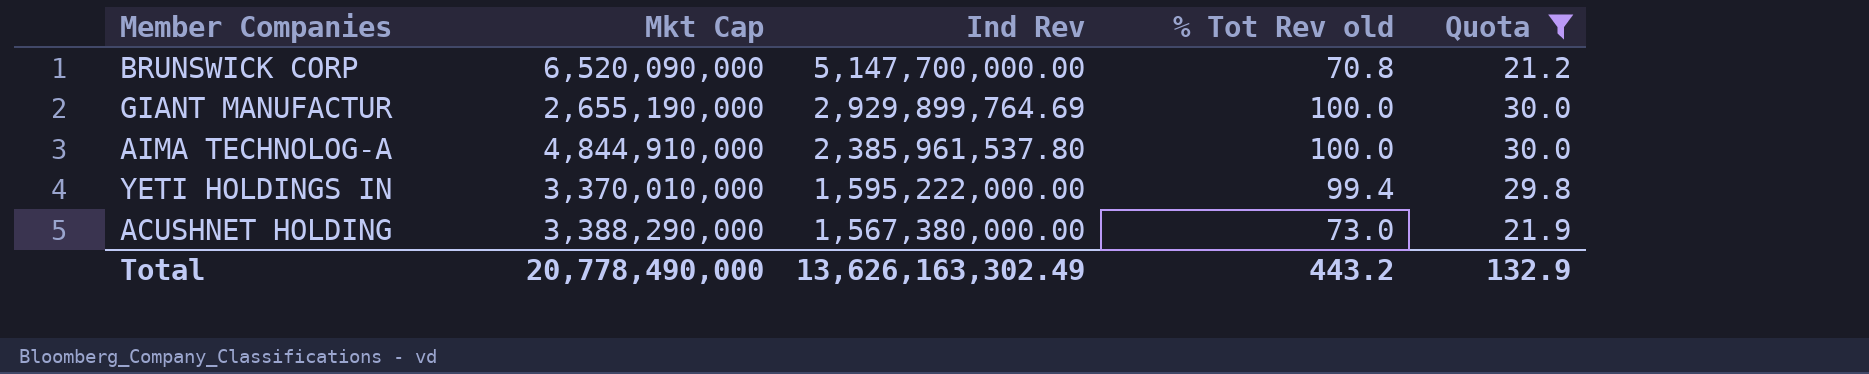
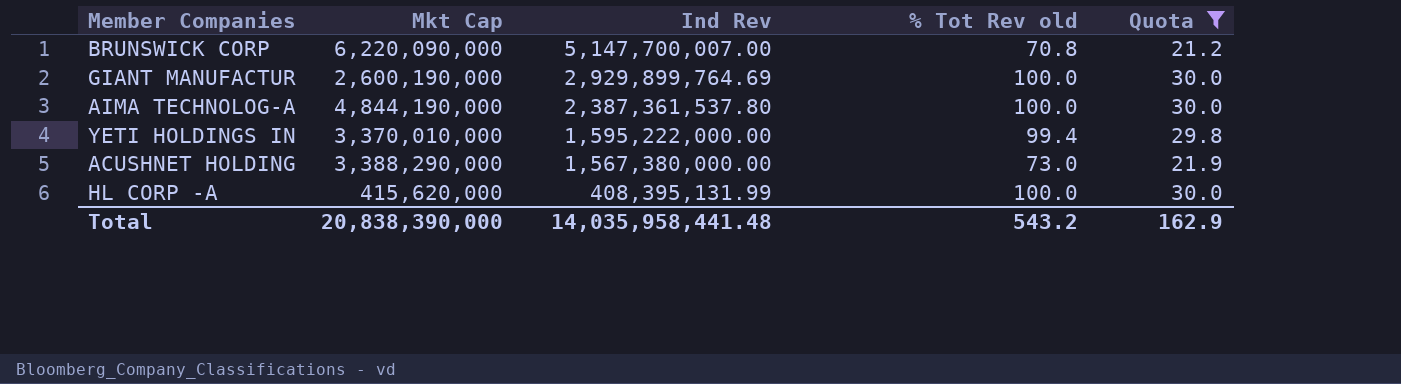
BRUNSWICK CORP | Mkt Cap: 6,520,090,000 -> 6,220,090,000
BRUNSWICK CORP | Ind Rev: 5,147,700,000.00 -> 5,147,700,007.00
GIANT MANUFACTUR | Mkt Cap: 2,655,190,000 -> 2,600,190,000
AIMA TECHNOLOG-A | Mkt Cap: 4,844,910,000 -> 4,844,190,000
AIMA TECHNOLOG-A | Ind Rev: 2,385,961,537.80 -> 2,387,361,537.80
row HL CORP -A: none -> 415,620,000 | 408,395,131.99 | 100.0 | 30.0
Total | Mkt Cap: 20,778,490,000 -> 20,838,390,000
Total | Ind Rev: 13,626,163,302.49 -> 14,035,958,441.48
Total | % Tot Rev old: 443.2 -> 543.2
Total | Quota: 132.9 -> 162.9

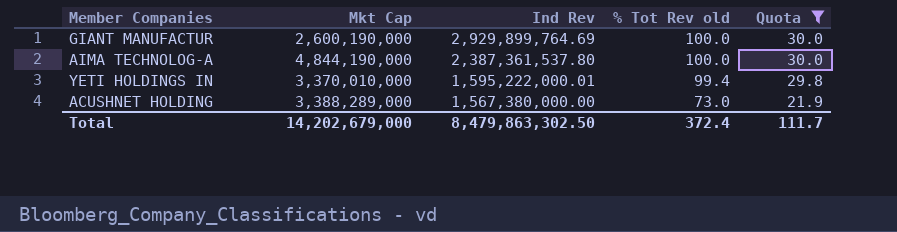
row BRUNSWICK CORP: 6,220,090,000 | 5,147,700,007.00 | 70.8 | 21.2 -> none
row HL CORP -A: 415,620,000 | 408,395,131.99 | 100.0 | 30.0 -> none
YETI HOLDINGS IN | Ind Rev: 1,595,222,000.00 -> 1,595,222,000.01
ACUSHNET HOLDING | Mkt Cap: 3,388,290,000 -> 3,388,289,000
Total | Mkt Cap: 20,838,390,000 -> 14,202,679,000
Total | Ind Rev: 14,035,958,441.48 -> 8,479,863,302.50
Total | % Tot Rev old: 543.2 -> 372.4
Total | Quota: 162.9 -> 111.7

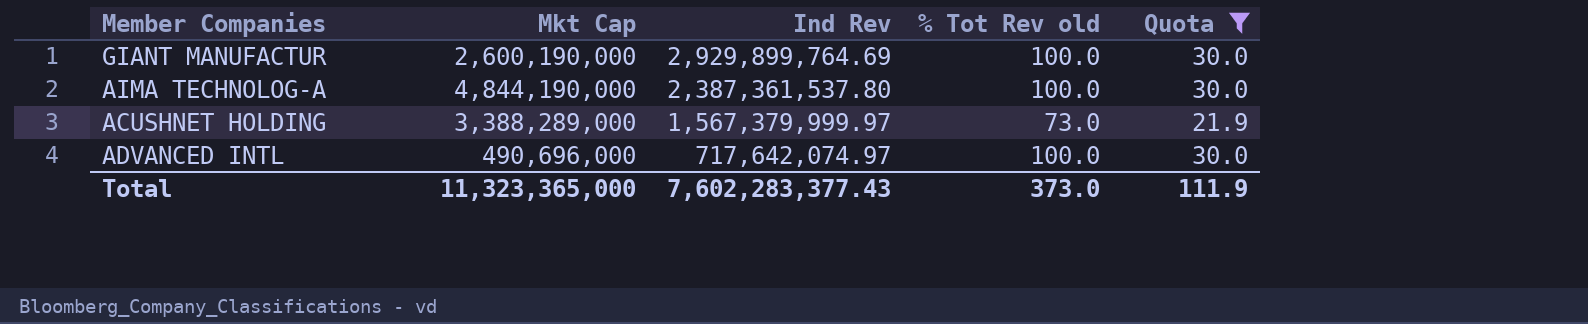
row YETI HOLDINGS IN: 3,370,010,000 | 1,595,222,000.01 | 99.4 | 29.8 -> none
ACUSHNET HOLDING | Ind Rev: 1,567,380,000.00 -> 1,567,379,999.97
row ADVANCED INTL: none -> 490,696,000 | 717,642,074.97 | 100.0 | 30.0
Total | Mkt Cap: 14,202,679,000 -> 11,323,365,000
Total | Ind Rev: 8,479,863,302.50 -> 7,602,283,377.43
Total | % Tot Rev old: 372.4 -> 373.0
Total | Quota: 111.7 -> 111.9

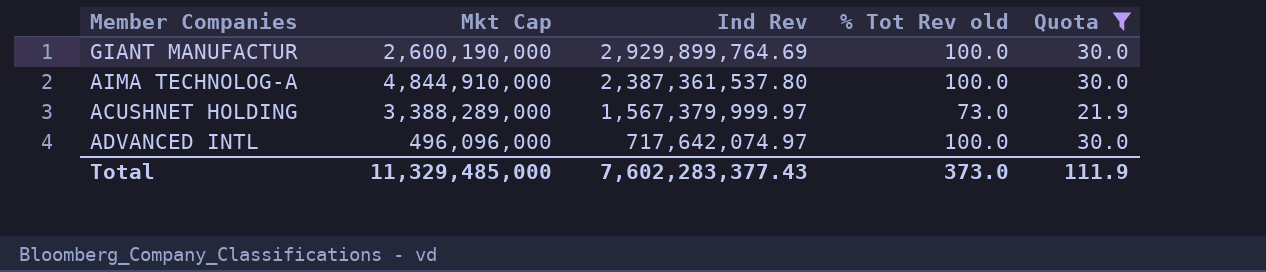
AIMA TECHNOLOG-A | Mkt Cap: 4,844,190,000 -> 4,844,910,000
ADVANCED INTL | Mkt Cap: 490,696,000 -> 496,096,000
Total | Mkt Cap: 11,323,365,000 -> 11,329,485,000

